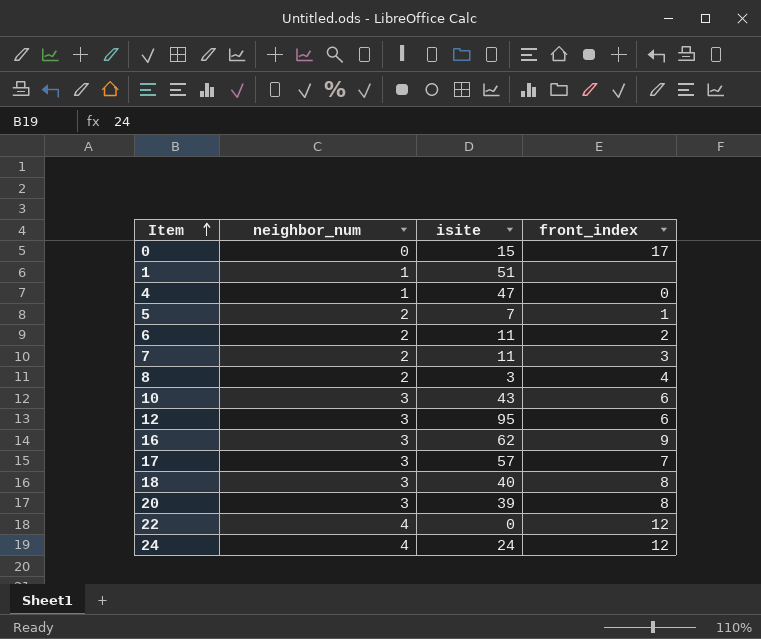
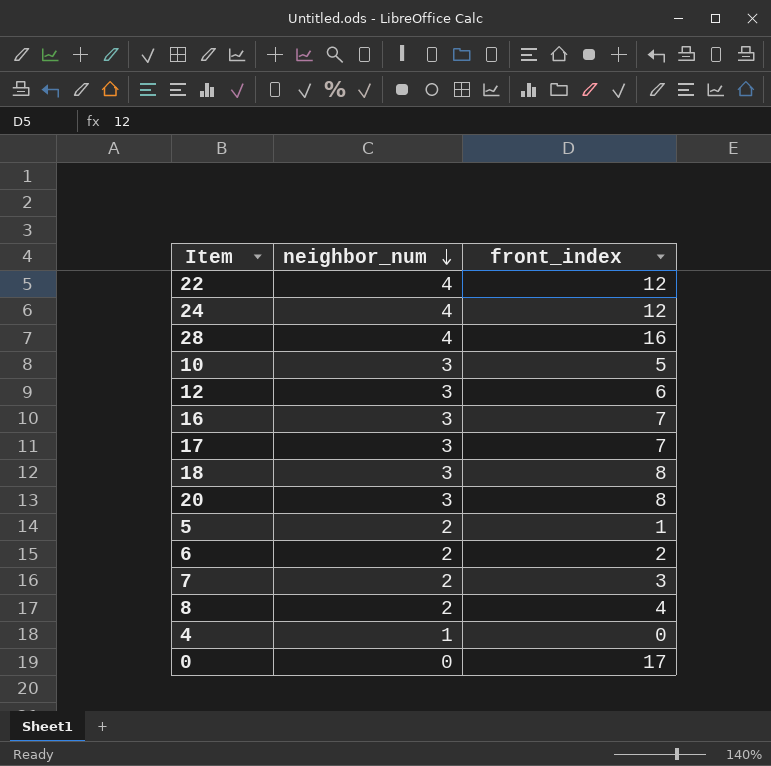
row order: Item ascending -> neighbor_num descending
column isite | position: 3 -> none
row 1: 1 | 51 | none -> none
row 28: none -> 4 | 16
10 | front_index: 6 -> 5
16 | front_index: 9 -> 7

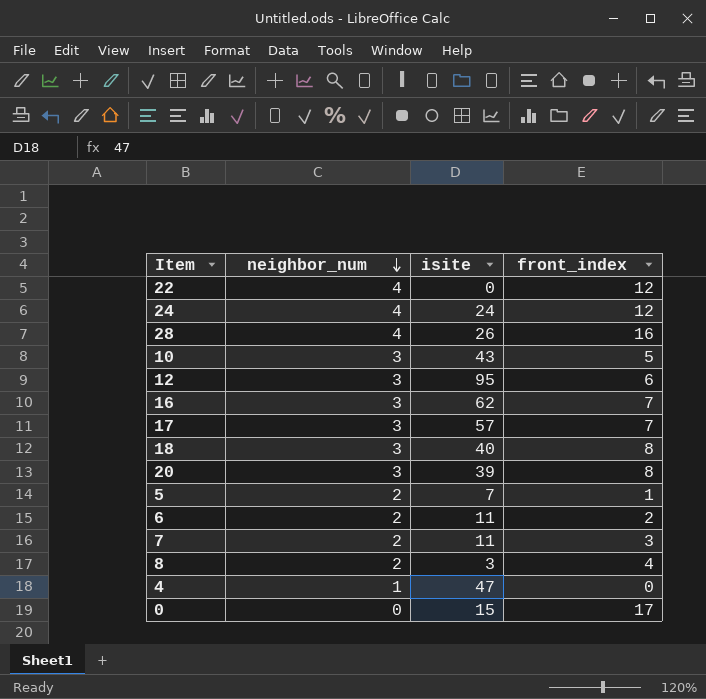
column isite | position: none -> 3

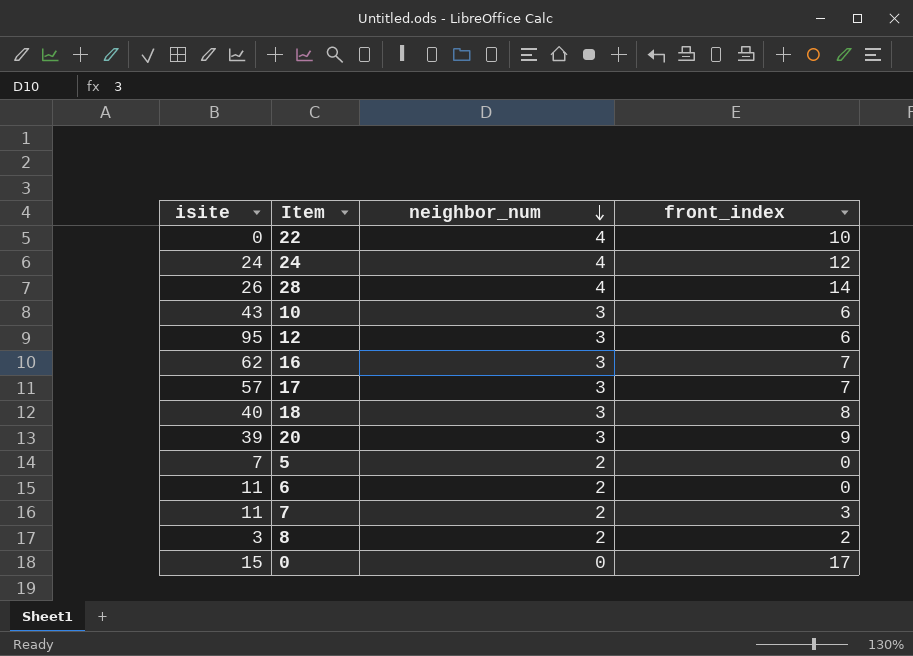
column isite | position: 3 -> 1
row 4: 1 | 47 | 0 -> none
22 | front_index: 12 -> 10
28 | front_index: 16 -> 14
10 | front_index: 5 -> 6
20 | front_index: 8 -> 9
5 | front_index: 1 -> 0
6 | front_index: 2 -> 0
8 | front_index: 4 -> 2

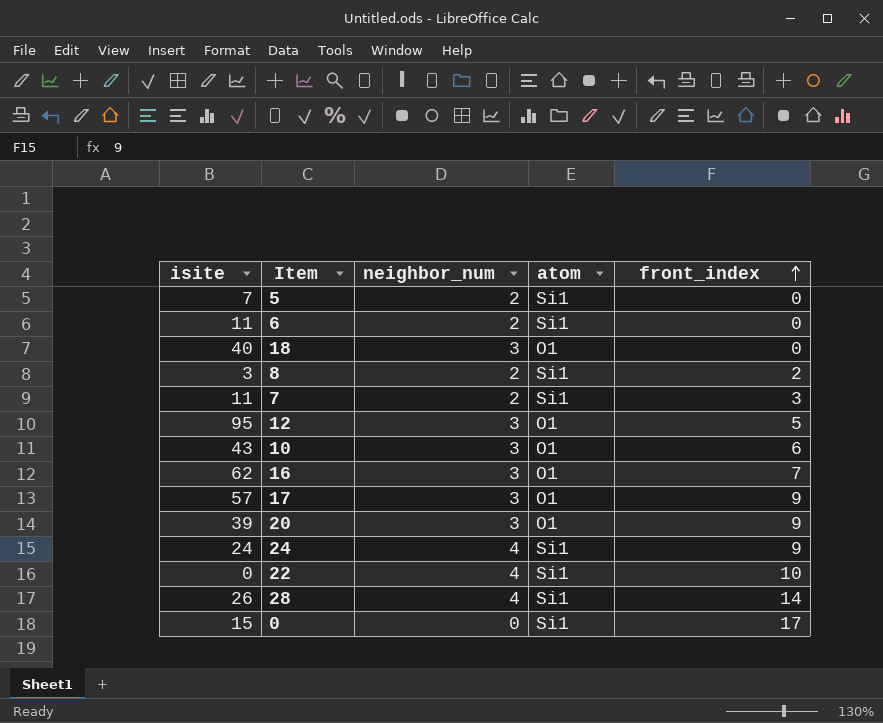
row order: neighbor_num descending -> front_index ascending
column atom | position: none -> 4
18 | front_index: 8 -> 0
12 | front_index: 6 -> 5
17 | front_index: 7 -> 9
24 | front_index: 12 -> 9

